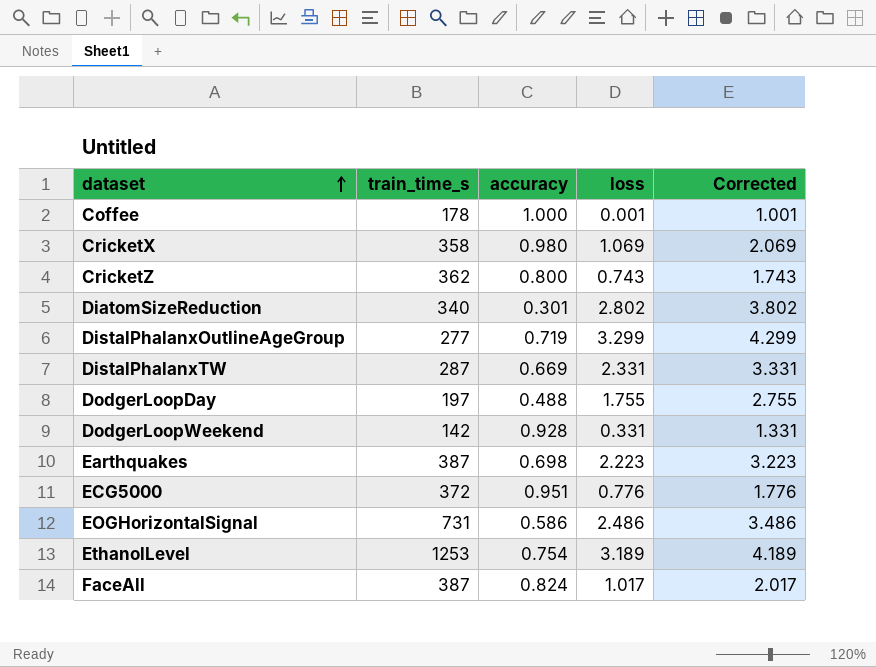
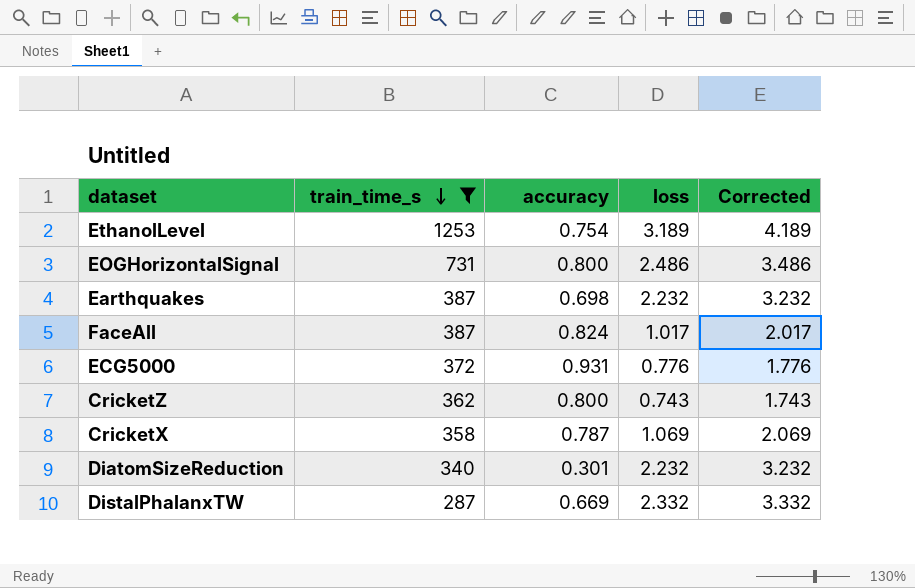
filter: none -> train_time_s >= 287
row order: dataset ascending -> train_time_s descending
EOGHorizontalSignal | accuracy: 0.586 -> 0.800
Earthquakes | loss: 2.223 -> 2.232
Earthquakes | Corrected: 3.223 -> 3.232
ECG5000 | accuracy: 0.951 -> 0.931
CricketX | accuracy: 0.980 -> 0.787
DiatomSizeReduction | loss: 2.802 -> 2.232
DiatomSizeReduction | Corrected: 3.802 -> 3.232
DistalPhalanxTW | loss: 2.331 -> 2.332
DistalPhalanxTW | Corrected: 3.331 -> 3.332

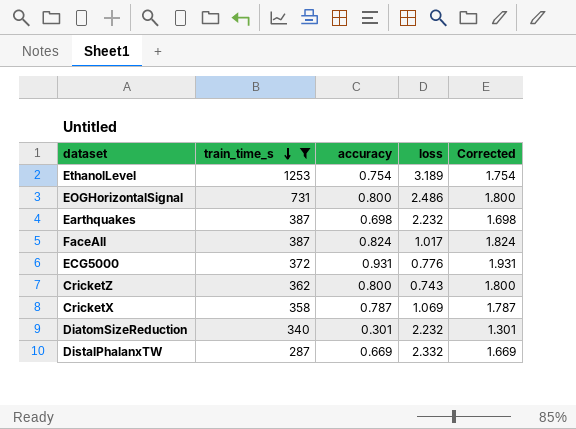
column Corrected | formula: [loss] + 1 -> [accuracy] + 1

